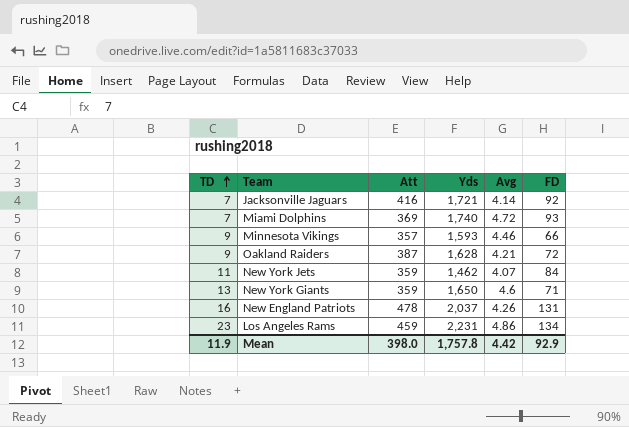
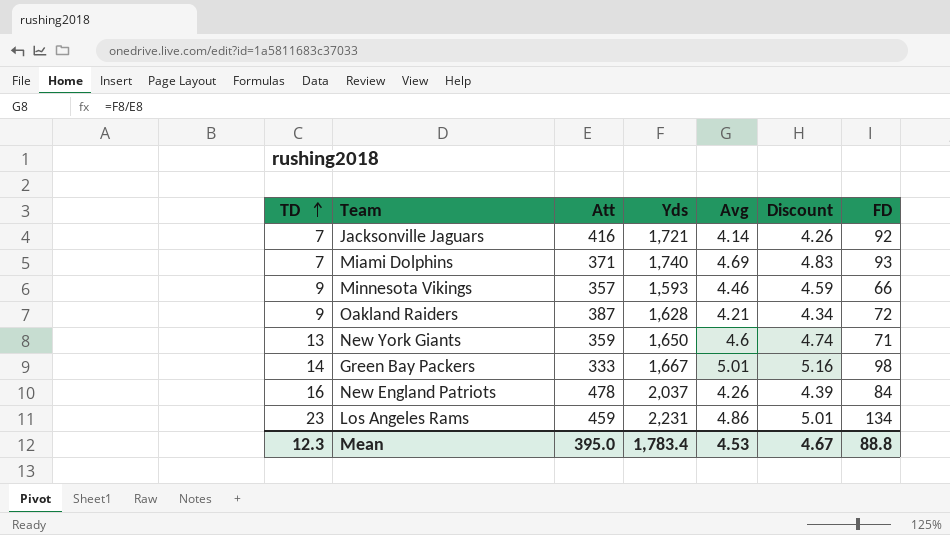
column Discount | formula: none -> [Avg] * 1.03
row New York Jets: 11 | 359 | 1,462 | 4.07 | 84 -> none
Miami Dolphins | Att: 369 -> 371
Miami Dolphins | Avg: 4.72 -> 4.69
row Green Bay Packers: none -> 14 | 333 | 1,667 | 5.01 | 5.16 | 98
New England Patriots | FD: 131 -> 84
Mean | TD: 11.9 -> 12.3
Mean | Att: 398.0 -> 395.0
Mean | Yds: 1,757.8 -> 1,783.4
Mean | Avg: 4.42 -> 4.53
Mean | FD: 92.9 -> 88.8

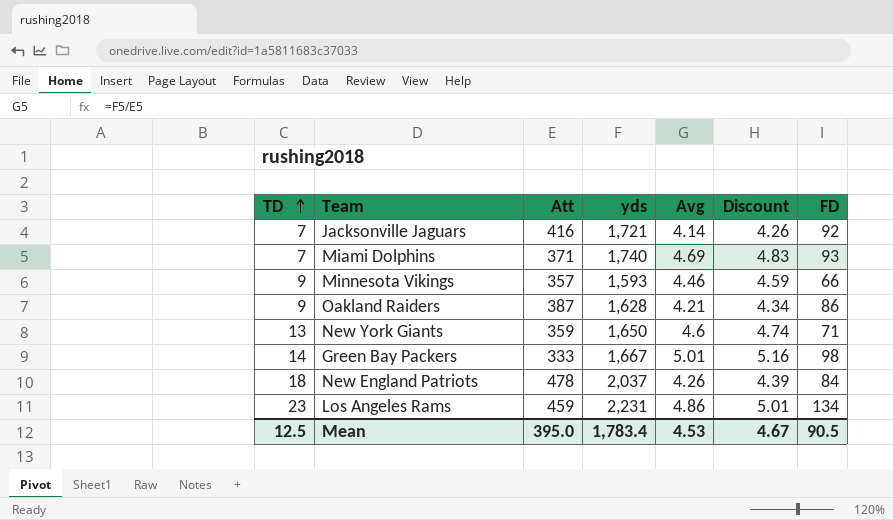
column name: Yds -> yds
Oakland Raiders | FD: 72 -> 86
New England Patriots | TD: 16 -> 18
Mean | TD: 12.3 -> 12.5
Mean | FD: 88.8 -> 90.5

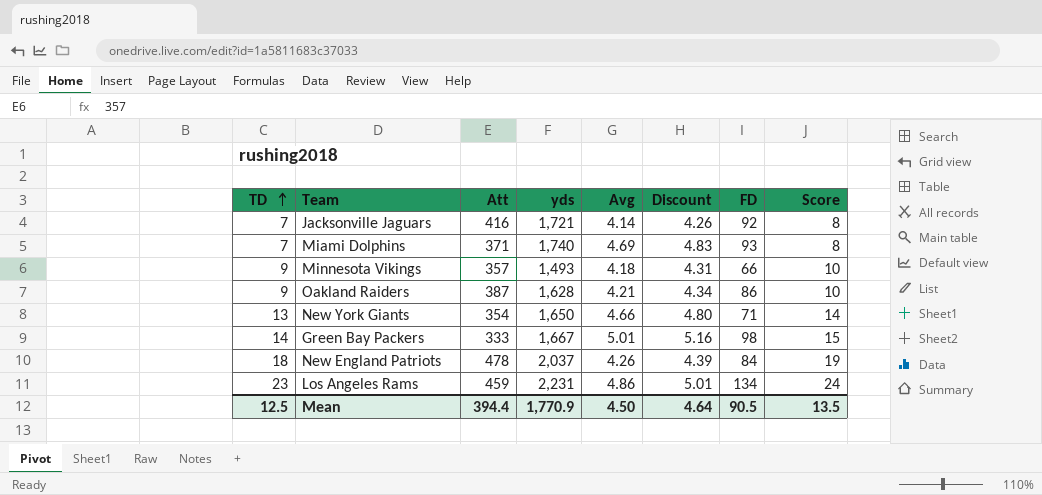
column Score | formula: none -> [TD] + 1
Minnesota Vikings | yds: 1,593 -> 1,493
Minnesota Vikings | Avg: 4.46 -> 4.18
Minnesota Vikings | Discount: 4.59 -> 4.31
New York Giants | Att: 359 -> 354
New York Giants | Avg: 4.6 -> 4.66
New York Giants | Discount: 4.74 -> 4.80
Mean | Att: 395.0 -> 394.4
Mean | yds: 1,783.4 -> 1,770.9
Mean | Avg: 4.53 -> 4.50
Mean | Discount: 4.67 -> 4.64

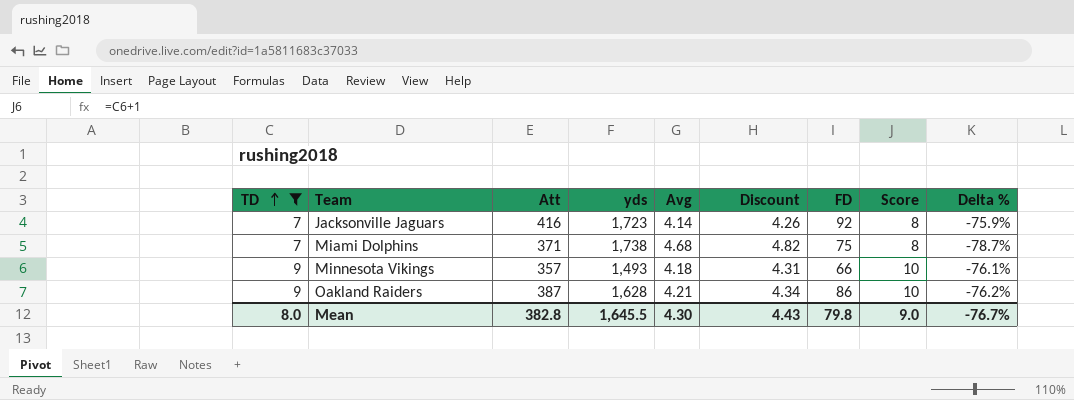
filter: none -> TD <= 9
column Delta % | formula: none -> ([Att] - [yds]) / [yds]
Jacksonville Jaguars | yds: 1,721 -> 1,723
Miami Dolphins | yds: 1,740 -> 1,738
Miami Dolphins | Avg: 4.69 -> 4.68
Miami Dolphins | Discount: 4.83 -> 4.82
Miami Dolphins | FD: 93 -> 75
Mean | TD: 12.5 -> 8.0
Mean | Att: 394.4 -> 382.8
Mean | yds: 1,770.9 -> 1,645.5
Mean | Avg: 4.50 -> 4.30
Mean | Discount: 4.64 -> 4.43
Mean | FD: 90.5 -> 79.8
Mean | Score: 13.5 -> 9.0

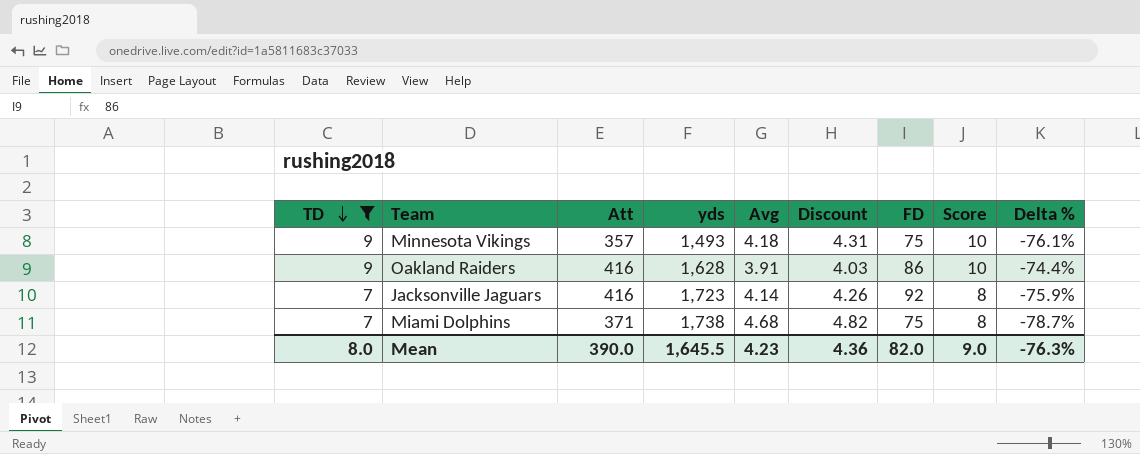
row order: TD ascending -> TD descending
Minnesota Vikings | FD: 66 -> 75
Oakland Raiders | Att: 387 -> 416
Oakland Raiders | Avg: 4.21 -> 3.91
Oakland Raiders | Discount: 4.34 -> 4.03
Oakland Raiders | Delta %: -76.2% -> -74.4%
Mean | Att: 382.8 -> 390.0
Mean | Avg: 4.30 -> 4.23
Mean | Discount: 4.43 -> 4.36
Mean | FD: 79.8 -> 82.0
Mean | Delta %: -76.7% -> -76.3%

